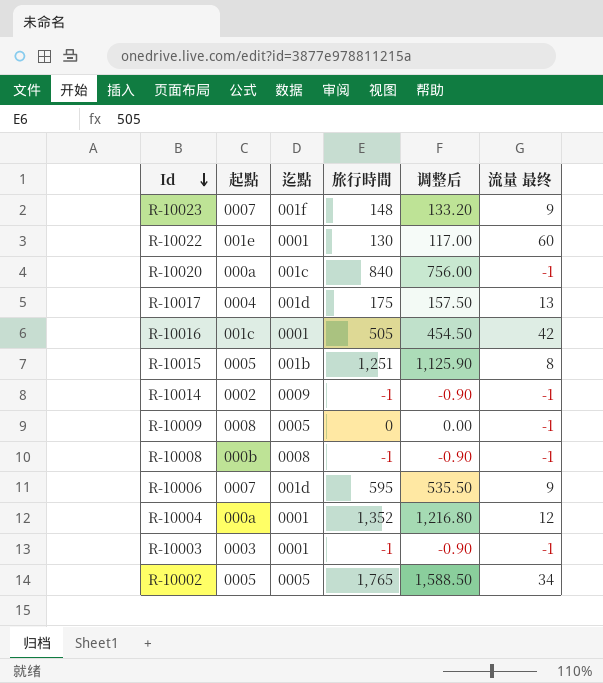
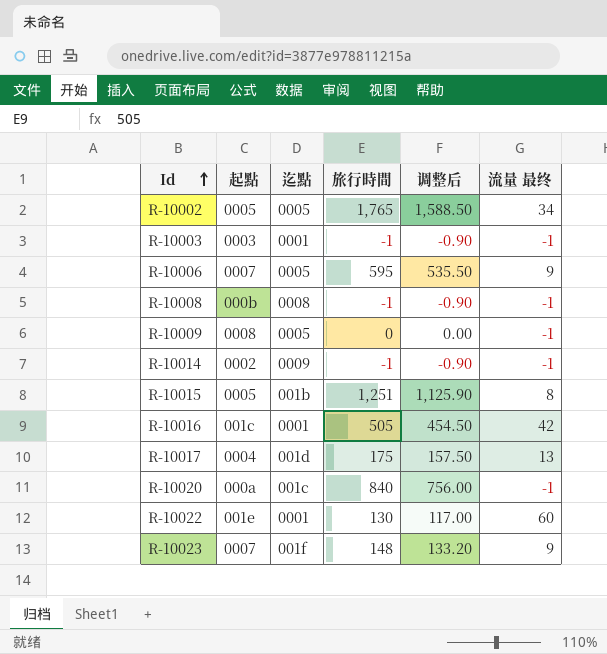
row order: Id descending -> Id ascending
row R-10004: 000a | 0001 | 1,352 | 1,216.80 | 12 -> none
R-10006 | 迄點: 001d -> 0005

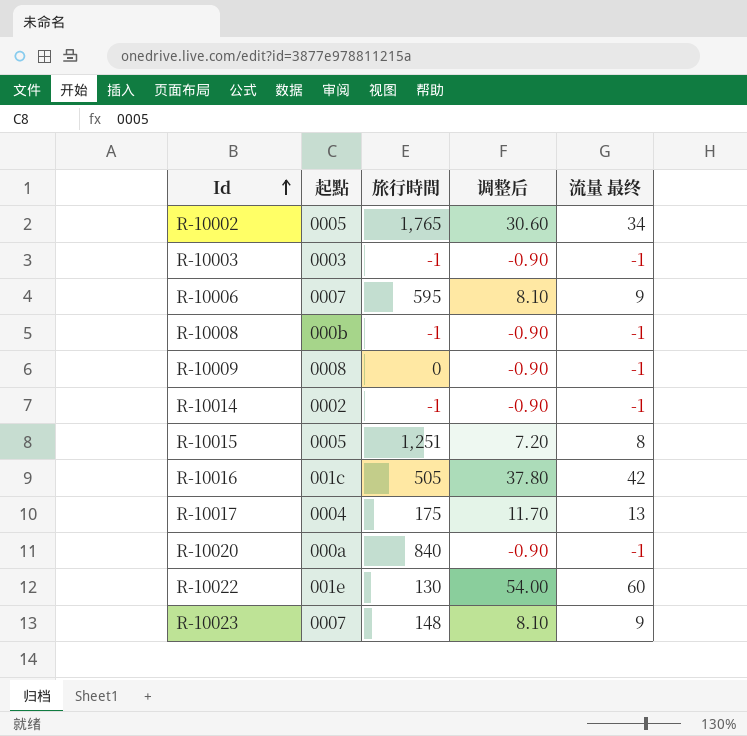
column 迄點 | position: 3 -> none
column 调整后 | formula: [旅行時間] * 0.9 -> [流量 最终] * 0.9

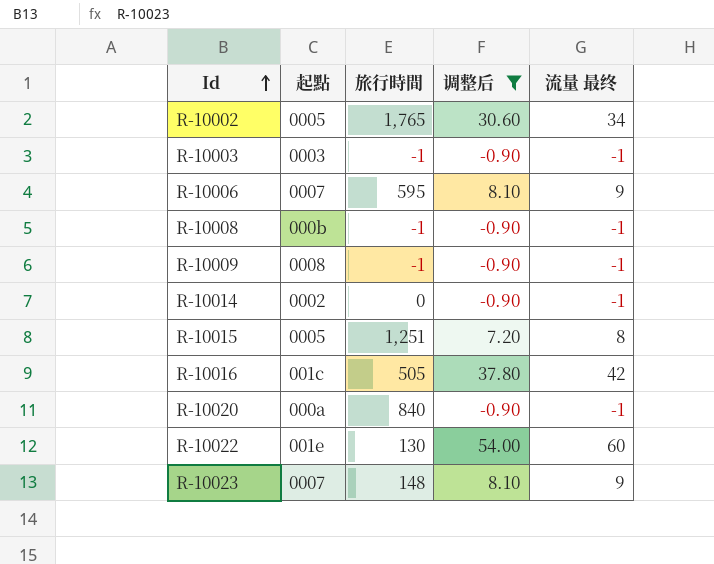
filter: none -> 调整后 != 11.70
R-10009 | 旅行時間: 0 -> -1
R-10014 | 旅行時間: -1 -> 0

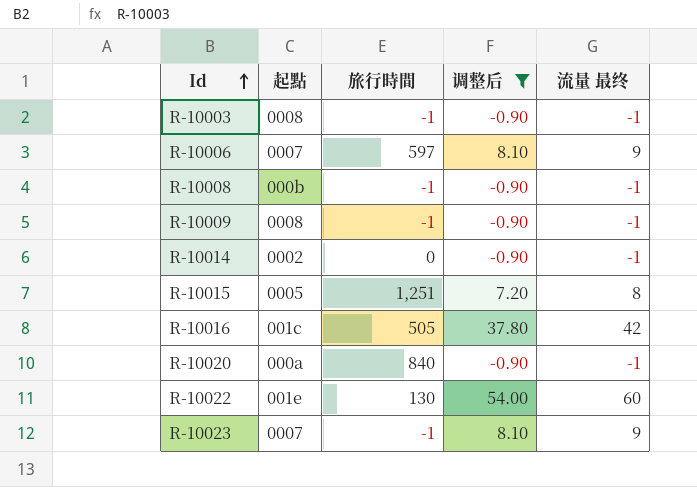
row R-10002: 0005 | 1,765 | 30.60 | 34 -> none
R-10003 | 起點: 0003 -> 0008
R-10006 | 旅行時間: 595 -> 597
R-10023 | 旅行時間: 148 -> -1

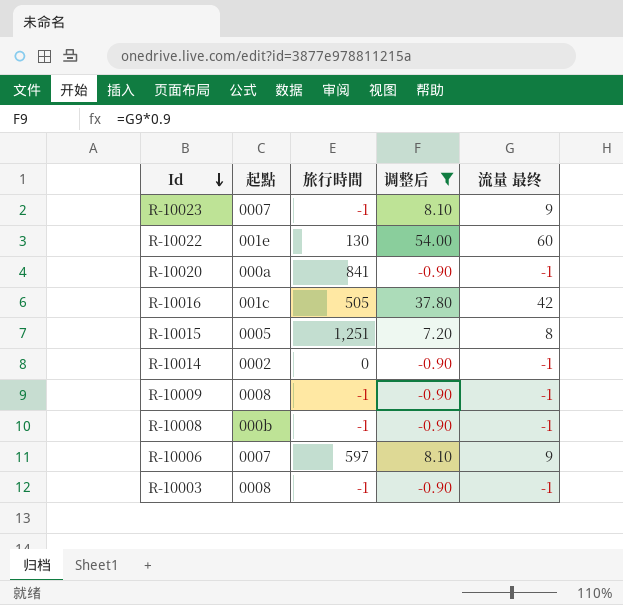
row order: Id ascending -> Id descending
R-10020 | 旅行時間: 840 -> 841

